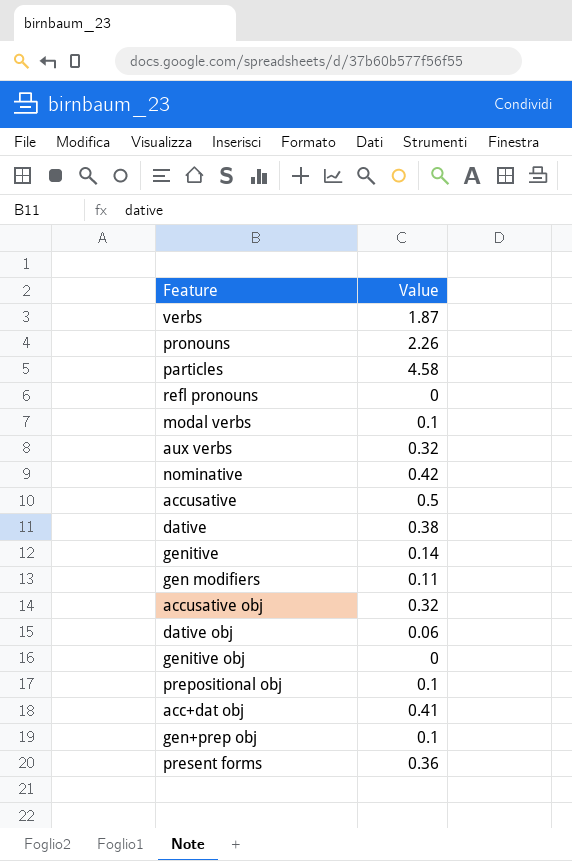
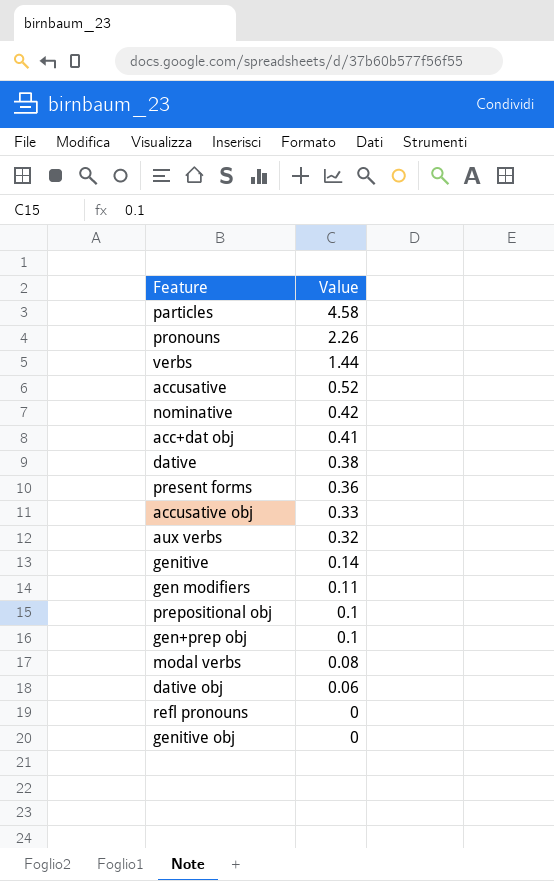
row order: none -> Value descending
verbs | Value: 1.87 -> 1.44
accusative | Value: 0.5 -> 0.52
accusative obj | Value: 0.32 -> 0.33
modal verbs | Value: 0.1 -> 0.08

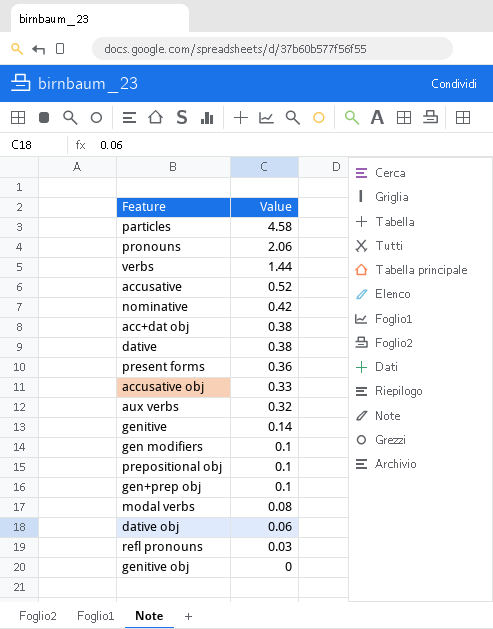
pronouns | Value: 2.26 -> 2.06
acc+dat obj | Value: 0.41 -> 0.38
gen modifiers | Value: 0.11 -> 0.1
refl pronouns | Value: 0 -> 0.03

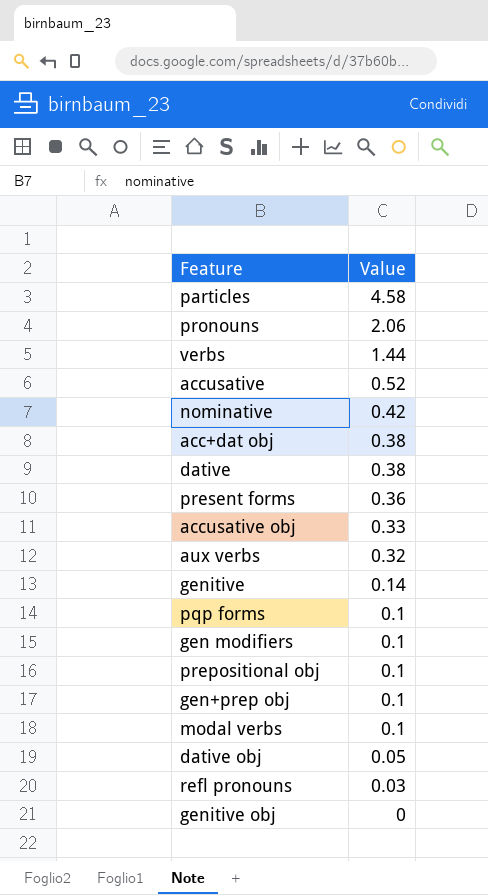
row pqp forms: none -> 0.1
modal verbs | Value: 0.08 -> 0.1
dative obj | Value: 0.06 -> 0.05

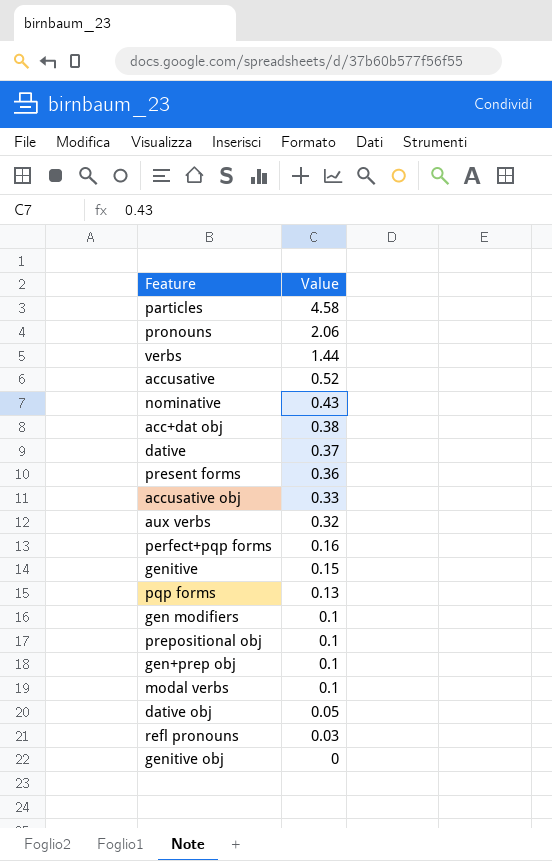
nominative | Value: 0.42 -> 0.43
dative | Value: 0.38 -> 0.37
row perfect+pqp forms: none -> 0.16
genitive | Value: 0.14 -> 0.15
pqp forms | Value: 0.1 -> 0.13

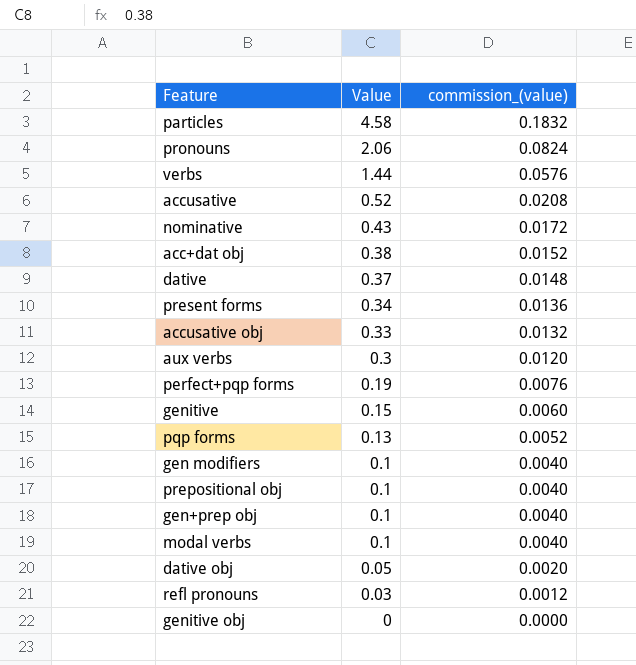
column commission_(value) | formula: none -> [Value] * 0.04
present forms | Value: 0.36 -> 0.34
aux verbs | Value: 0.32 -> 0.3
perfect+pqp forms | Value: 0.16 -> 0.19

